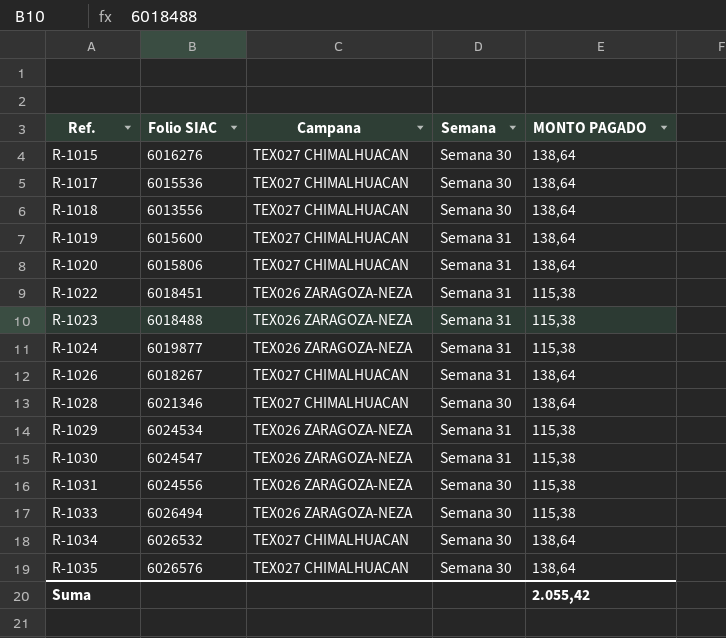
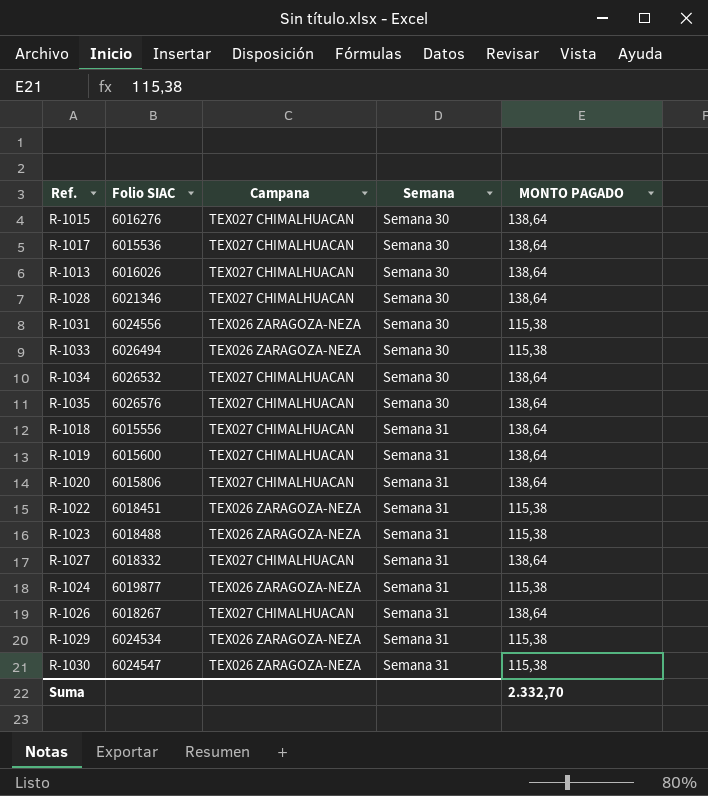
row order: Ref. ascending -> Semana ascending
row R-1013: none -> 6016026 | TEX027 CHIMALHUACAN | Semana 30 | 138,64
R-1018 | Folio SIAC: 6013556 -> 6015556
R-1018 | Semana: Semana 30 -> Semana 31
row R-1027: none -> 6018332 | TEX027 CHIMALHUACAN | Semana 31 | 138,64
Suma | MONTO PAGADO: 2.055,42 -> 2.332,70

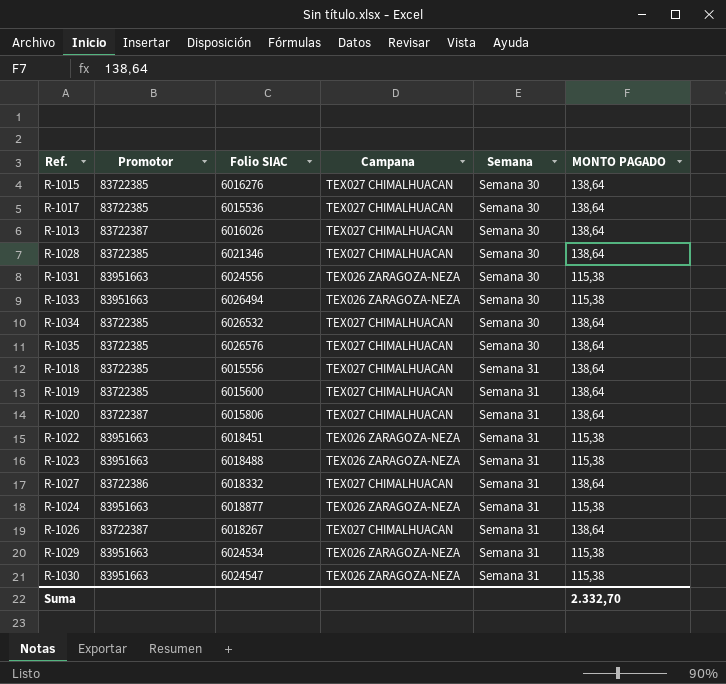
column Promotor | position: none -> 2
R-1024 | Folio SIAC: 6019877 -> 6018877

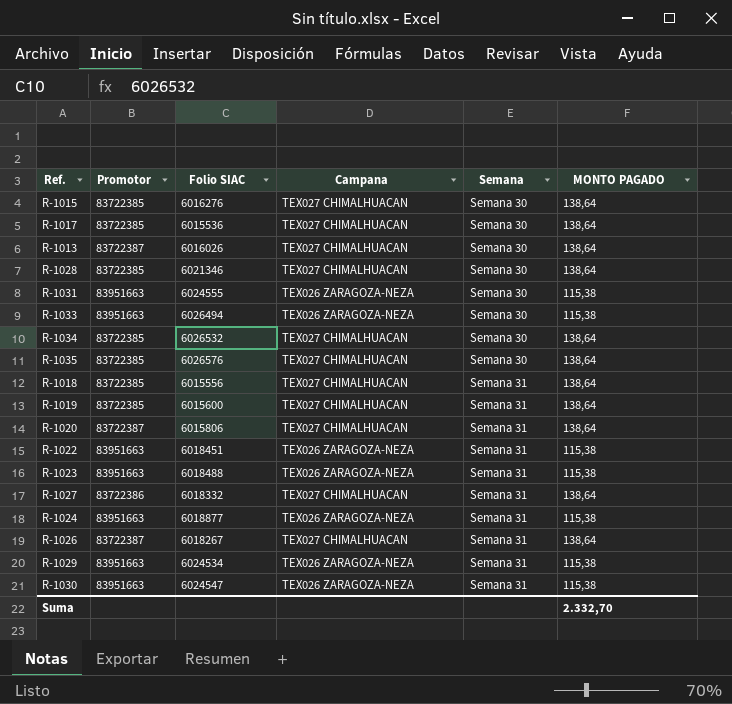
R-1031 | Folio SIAC: 6024556 -> 6024555

